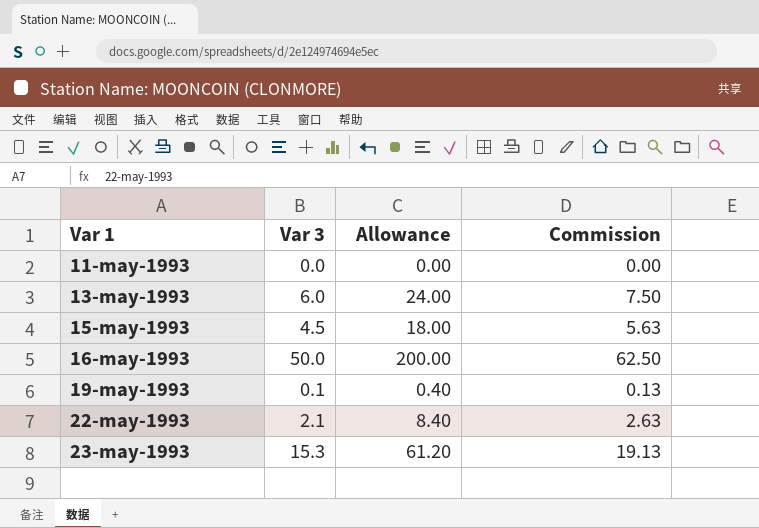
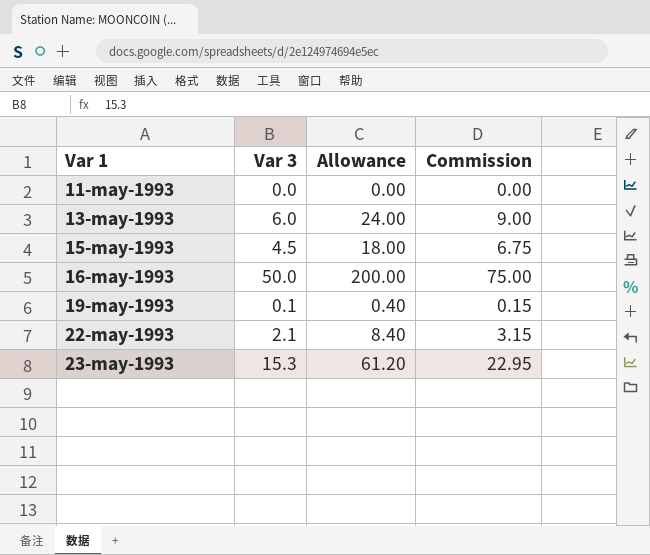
column Commission | formula: [Var 3] * 1.25 -> [Var 3] * 1.5

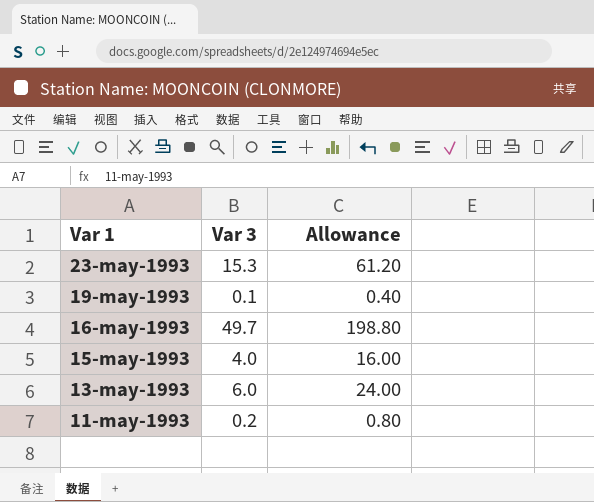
row order: Var 1 ascending -> Var 1 descending
column Commission | formula: [Var 3] * 1.5 -> none
row 22-may-1993: 2.1 | 8.40 | 3.15 -> none
16-may-1993 | Var 3: 50.0 -> 49.7
16-may-1993 | Allowance: 200.00 -> 198.80
15-may-1993 | Var 3: 4.5 -> 4.0
15-may-1993 | Allowance: 18.00 -> 16.00
11-may-1993 | Var 3: 0.0 -> 0.2
11-may-1993 | Allowance: 0.00 -> 0.80

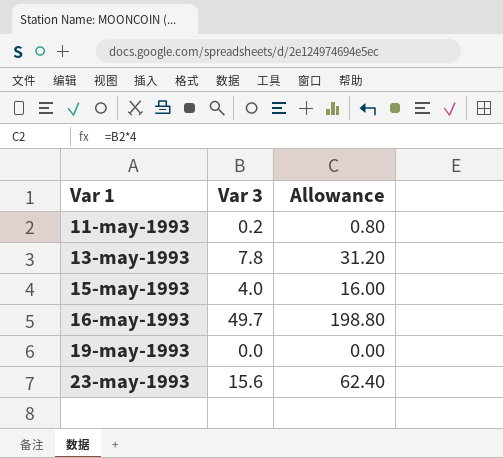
row order: Var 1 descending -> Var 1 ascending
13-may-1993 | Var 3: 6.0 -> 7.8
13-may-1993 | Allowance: 24.00 -> 31.20
19-may-1993 | Var 3: 0.1 -> 0.0
19-may-1993 | Allowance: 0.40 -> 0.00
23-may-1993 | Var 3: 15.3 -> 15.6
23-may-1993 | Allowance: 61.20 -> 62.40

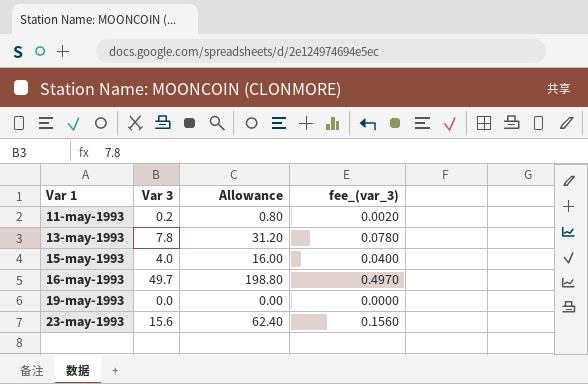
column fee_(var_3) | formula: none -> [Var 3] * 0.01

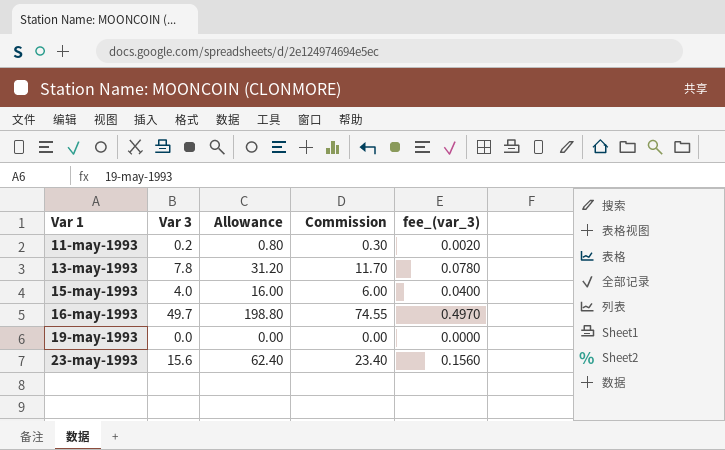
column Commission | formula: none -> [Var 3] * 1.5

